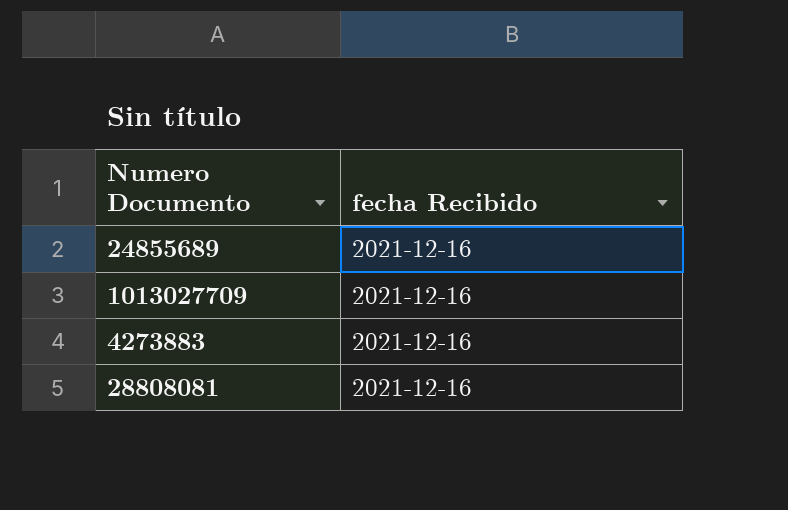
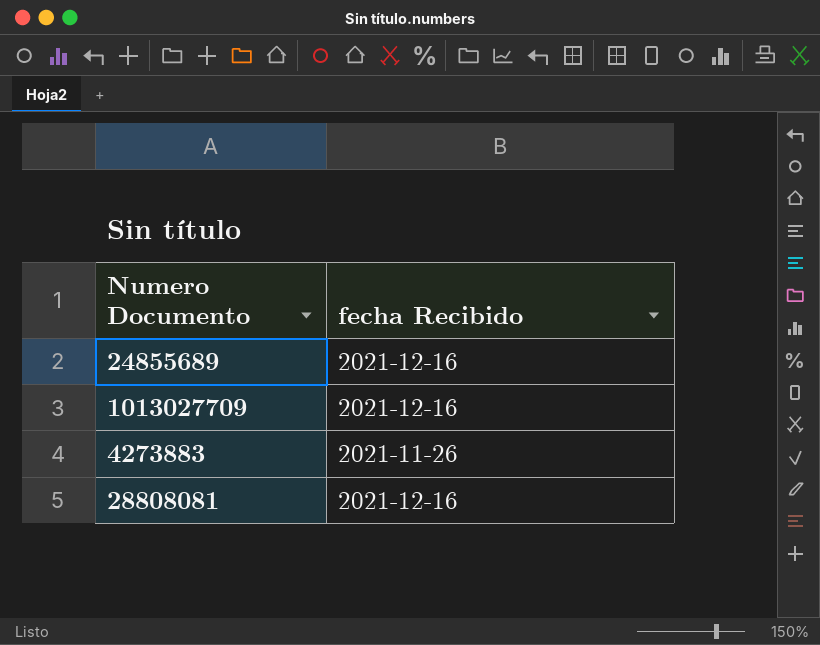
4273883 | fecha Recibido: 2021-12-16 -> 2021-11-26

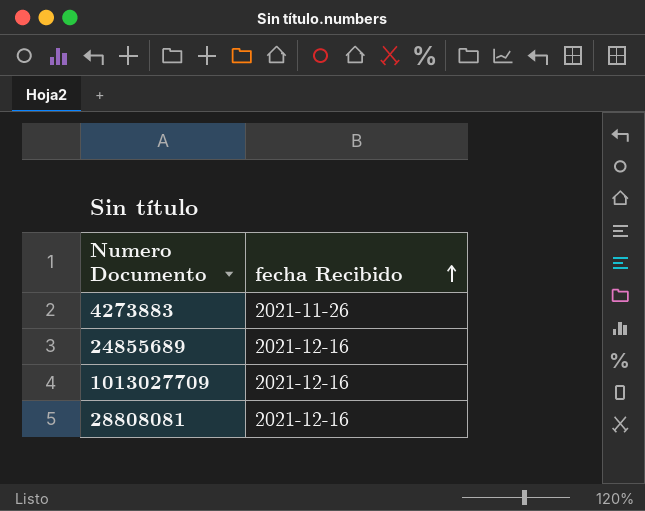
row order: none -> fecha Recibido ascending

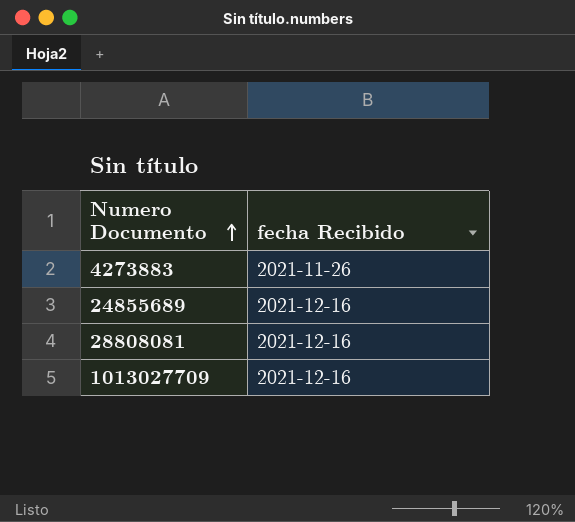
row order: fecha Recibido ascending -> Numero Documento ascending

